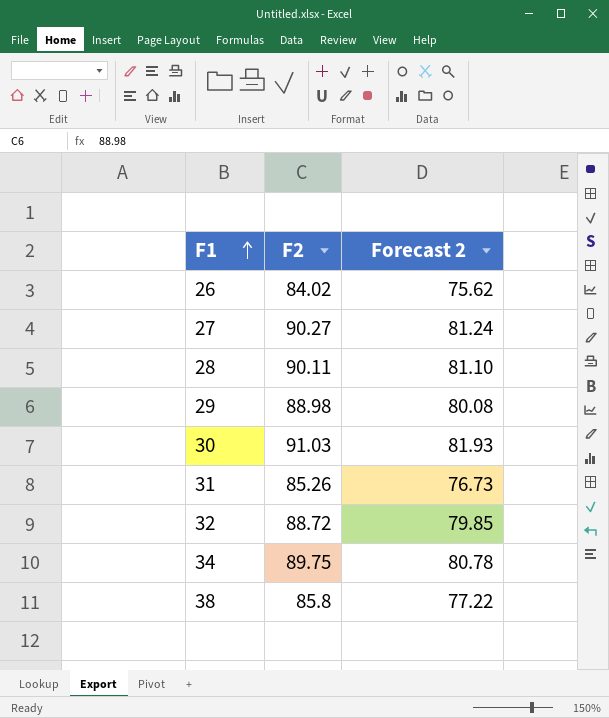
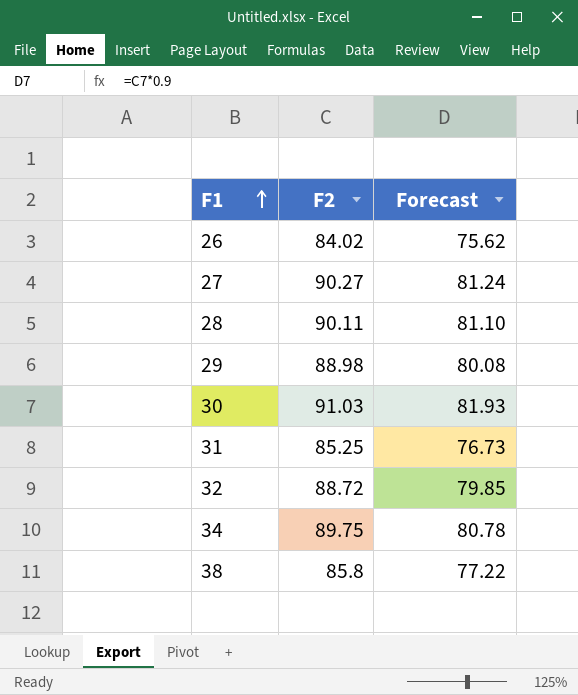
column name: Forecast 2 -> Forecast
31 | F2: 85.26 -> 85.25

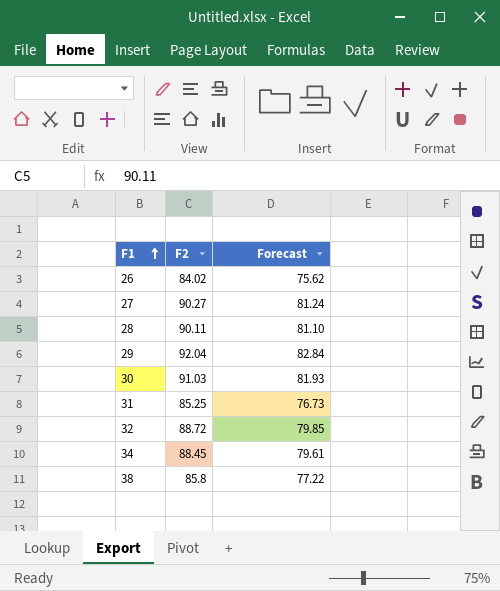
29 | F2: 88.98 -> 92.04
29 | Forecast: 80.08 -> 82.84
34 | F2: 89.75 -> 88.45
34 | Forecast: 80.78 -> 79.61

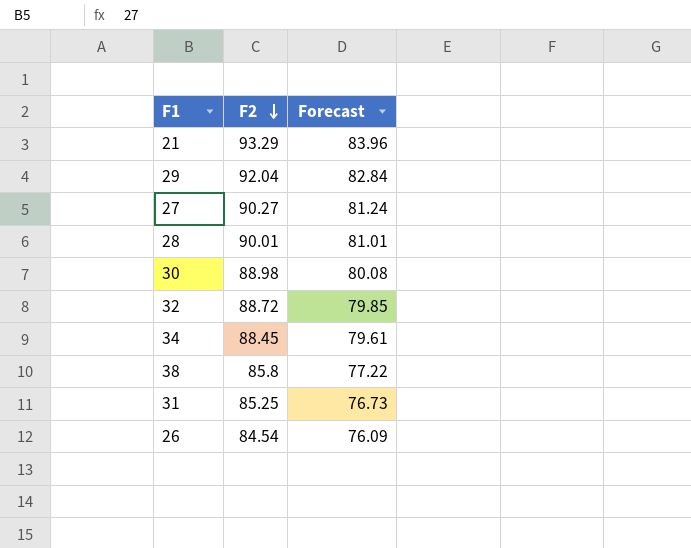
row order: F1 ascending -> F2 descending
row 21: none -> 93.29 | 83.96
28 | F2: 90.11 -> 90.01
28 | Forecast: 81.10 -> 81.01
30 | F2: 91.03 -> 88.98
30 | Forecast: 81.93 -> 80.08
26 | F2: 84.02 -> 84.54
26 | Forecast: 75.62 -> 76.09

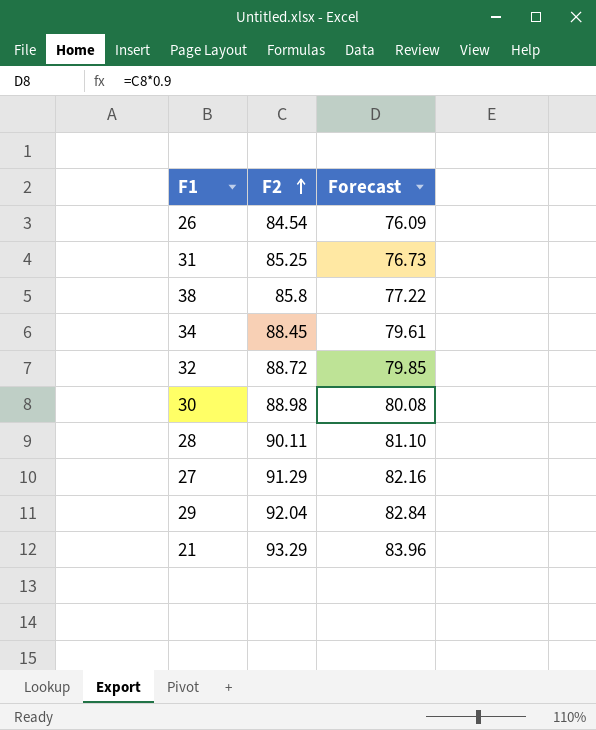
row order: F2 descending -> F2 ascending
28 | F2: 90.01 -> 90.11
28 | Forecast: 81.01 -> 81.10
27 | F2: 90.27 -> 91.29
27 | Forecast: 81.24 -> 82.16

